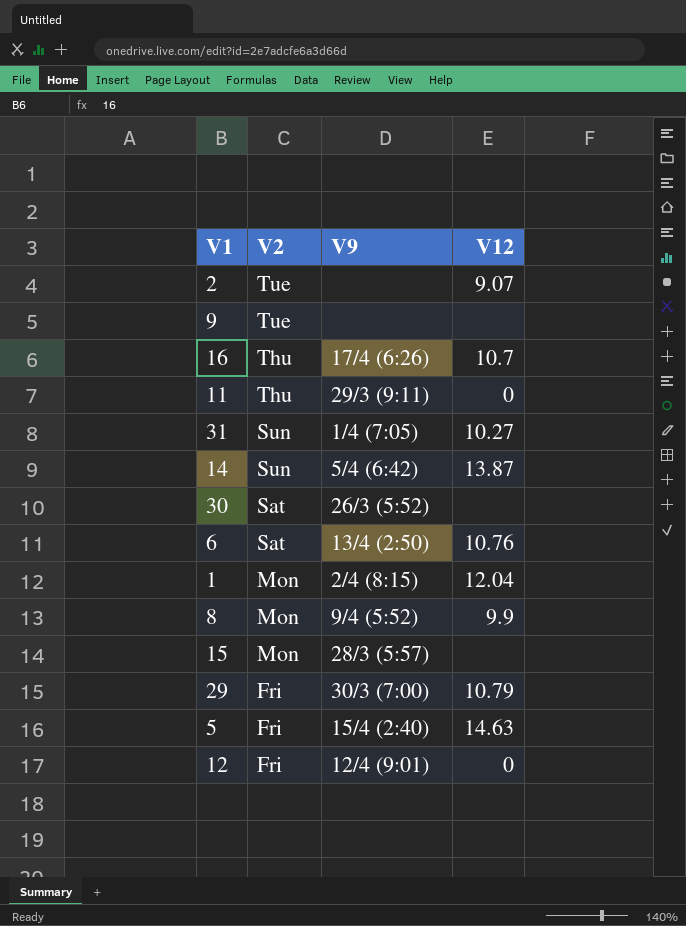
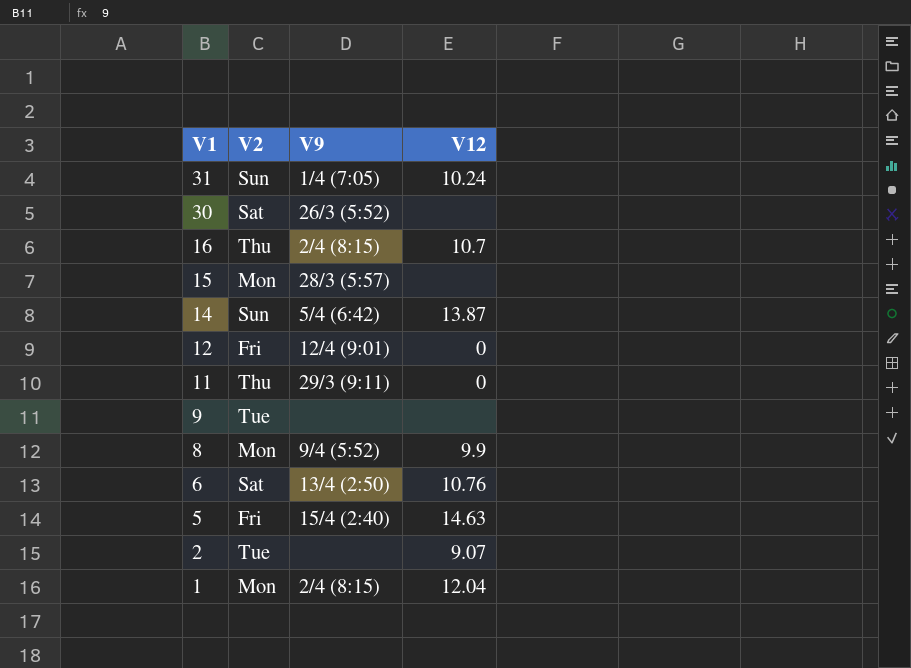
row order: V2 descending -> V1 descending
row 29: Fri | 30/3 (7:00) | 10.79 -> none
31 | V12: 10.27 -> 10.24
16 | V9: 17/4 (6:26) -> 2/4 (8:15)

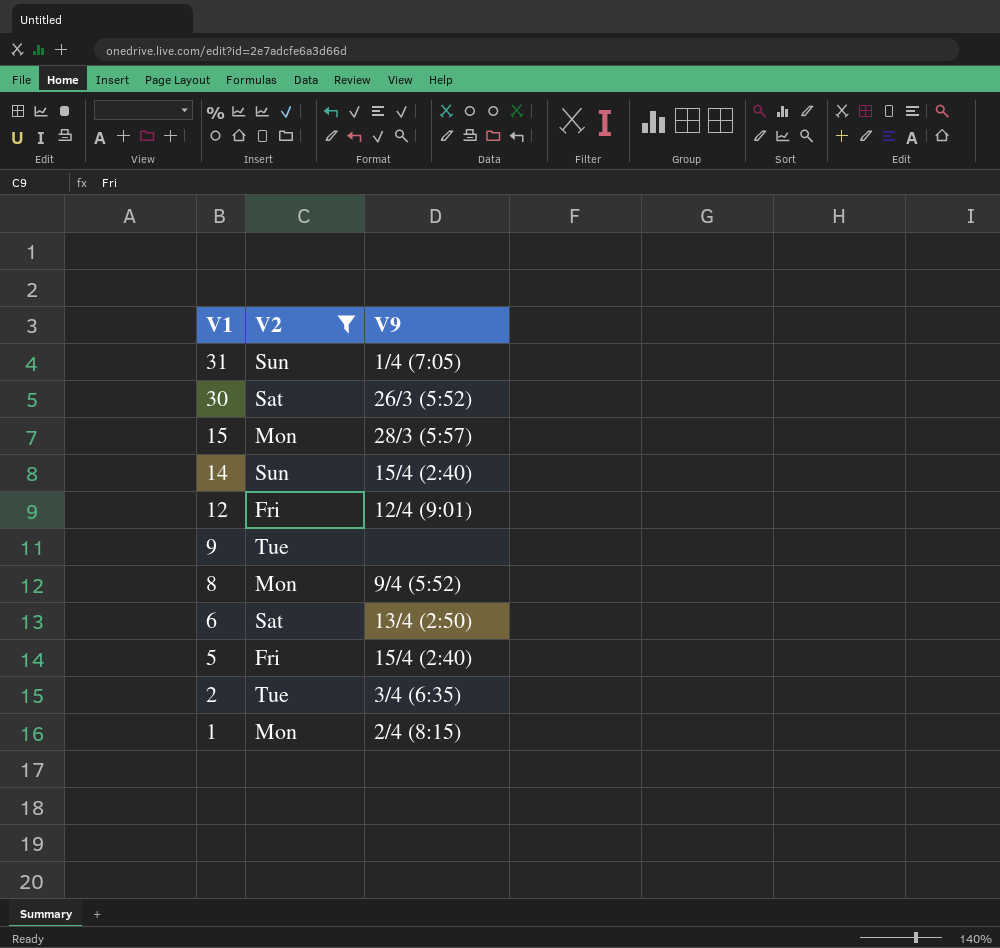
filter: none -> V2 != Thu
column V12 | position: 4 -> none
14 | V9: 5/4 (6:42) -> 15/4 (2:40)
2 | V9: none -> 3/4 (6:35)

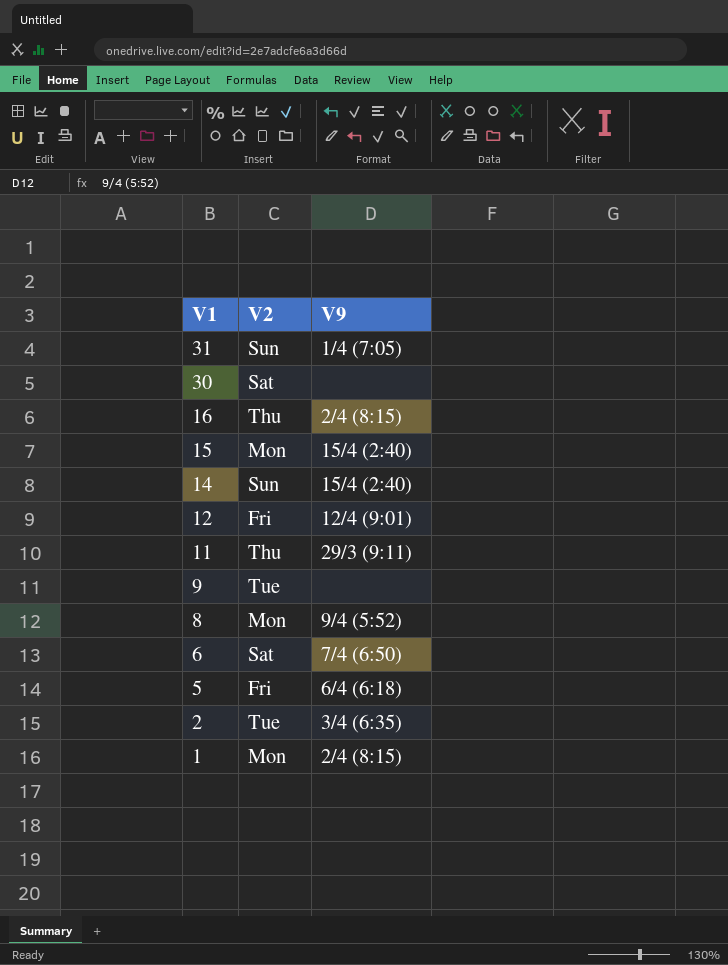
filter: V2 != Thu -> none
30 | V9: 26/3 (5:52) -> none
15 | V9: 28/3 (5:57) -> 15/4 (2:40)
6 | V9: 13/4 (2:50) -> 7/4 (6:50)
5 | V9: 15/4 (2:40) -> 6/4 (6:18)

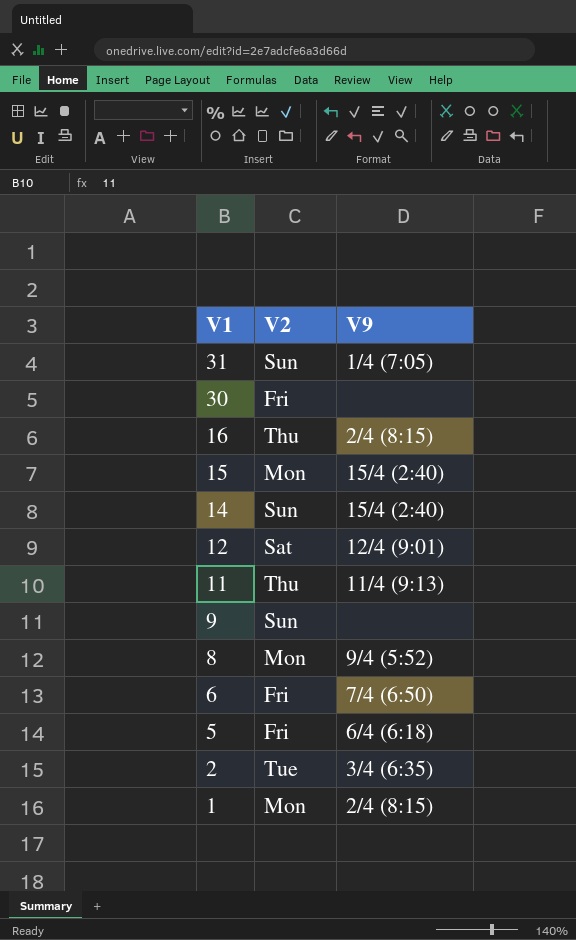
30 | V2: Sat -> Fri
12 | V2: Fri -> Sat
11 | V9: 29/3 (9:11) -> 11/4 (9:13)
9 | V2: Tue -> Sun
6 | V2: Sat -> Fri

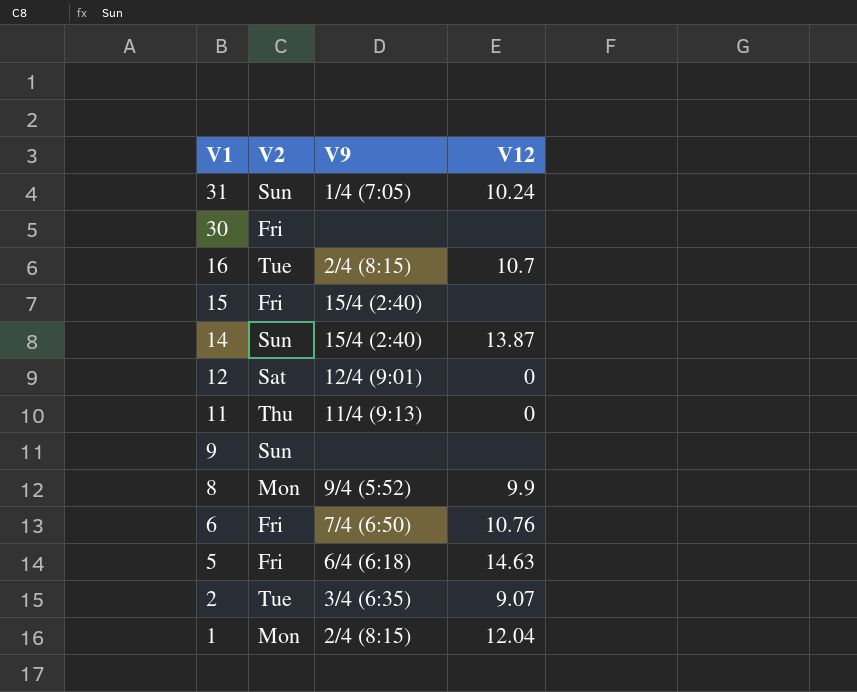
column V12 | position: none -> 4
16 | V2: Thu -> Tue
15 | V2: Mon -> Fri

